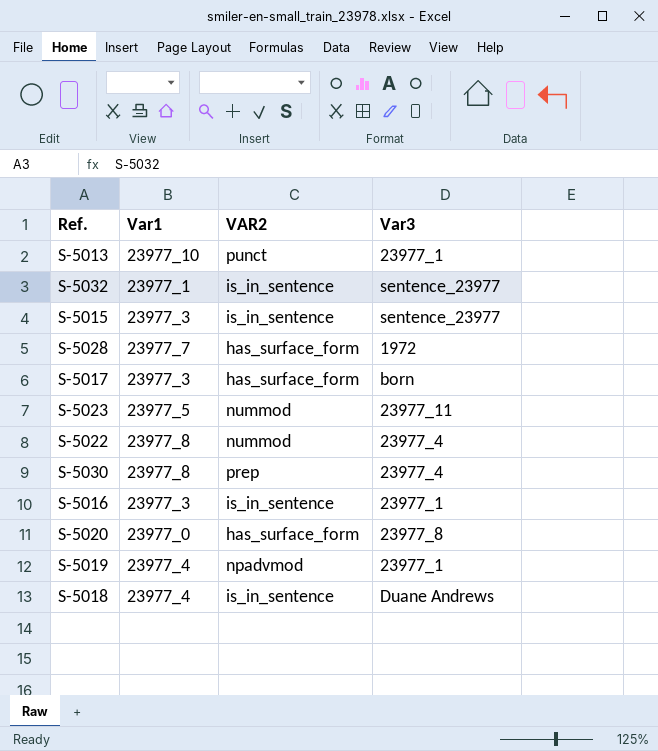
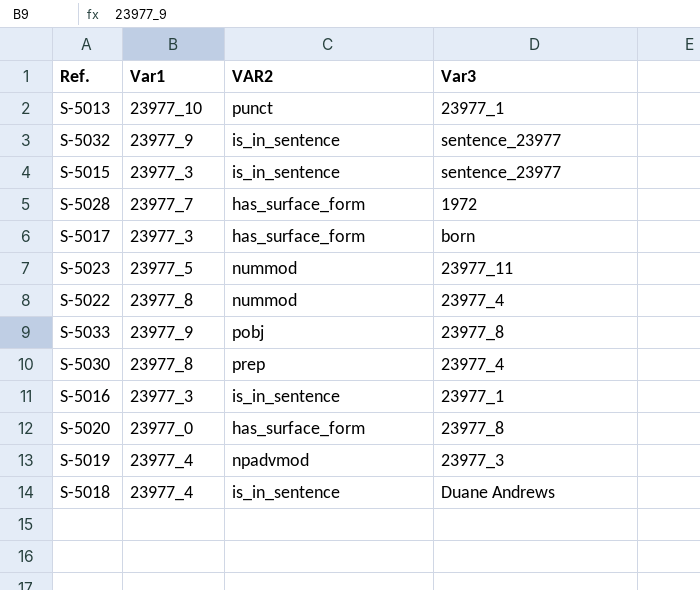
S-5032 | Var1: 23977_1 -> 23977_9
row S-5033: none -> 23977_9 | pobj | 23977_8
S-5019 | Var3: 23977_1 -> 23977_3

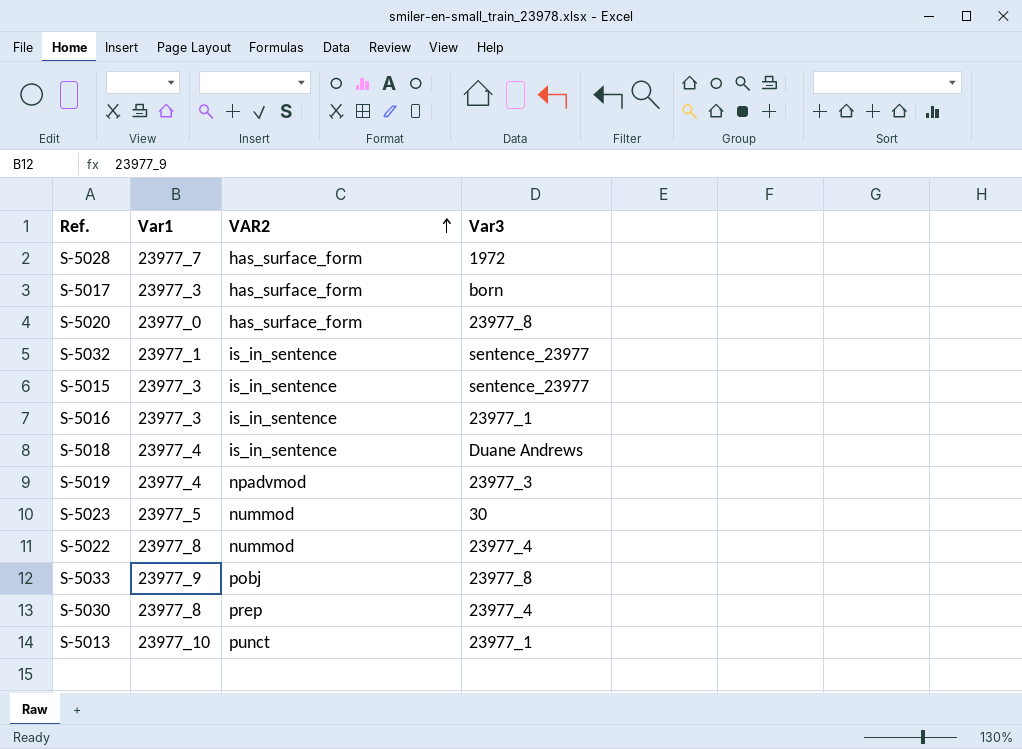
row order: none -> VAR2 ascending
S-5032 | Var1: 23977_9 -> 23977_1
S-5023 | Var3: 23977_11 -> 30

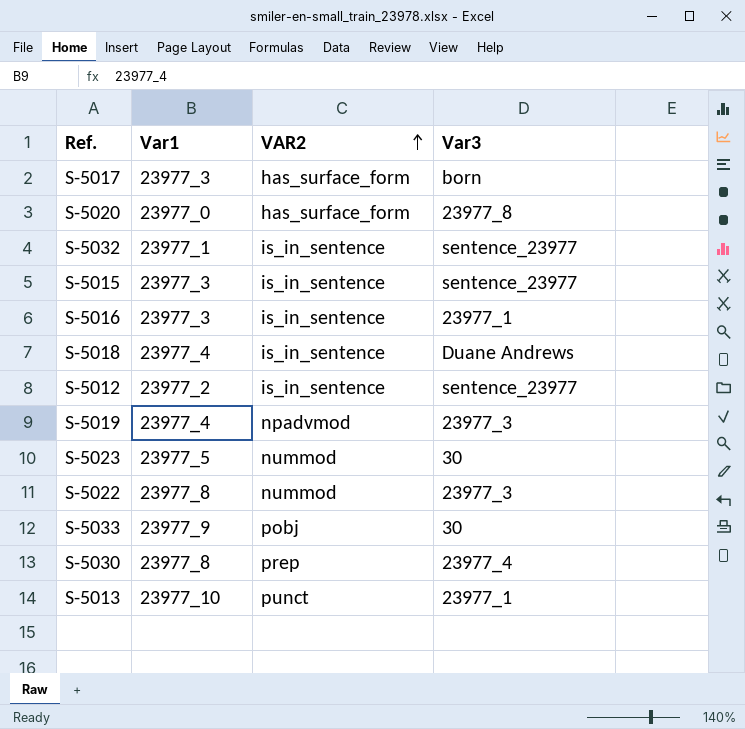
row S-5028: 23977_7 | has_surface_form | 1972 -> none
row S-5012: none -> 23977_2 | is_in_sentence | sentence_23977
S-5022 | Var3: 23977_4 -> 23977_3
S-5033 | Var3: 23977_8 -> 30

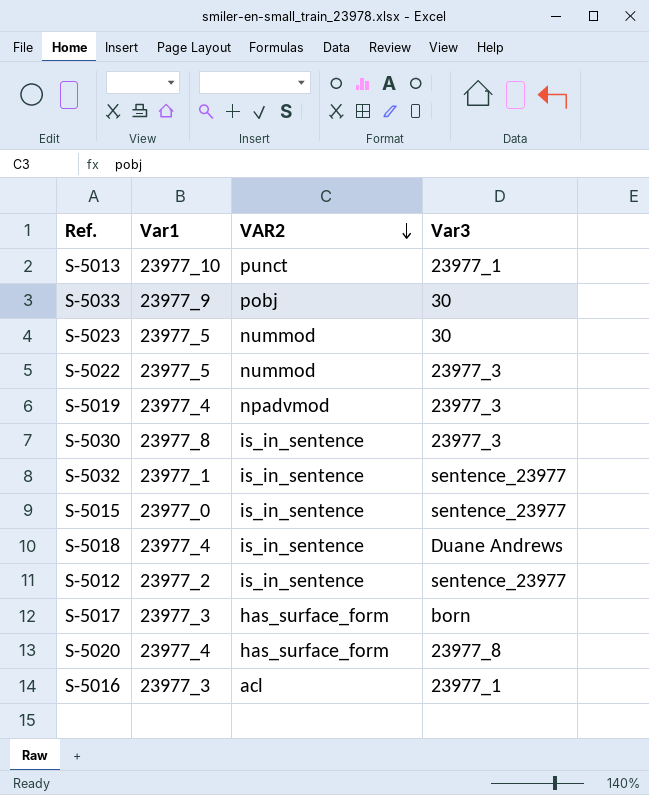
row order: VAR2 ascending -> VAR2 descending
S-5022 | Var1: 23977_8 -> 23977_5
S-5030 | VAR2: prep -> is_in_sentence
S-5030 | Var3: 23977_4 -> 23977_3
S-5015 | Var1: 23977_3 -> 23977_0
S-5020 | Var1: 23977_0 -> 23977_4
S-5016 | VAR2: is_in_sentence -> acl

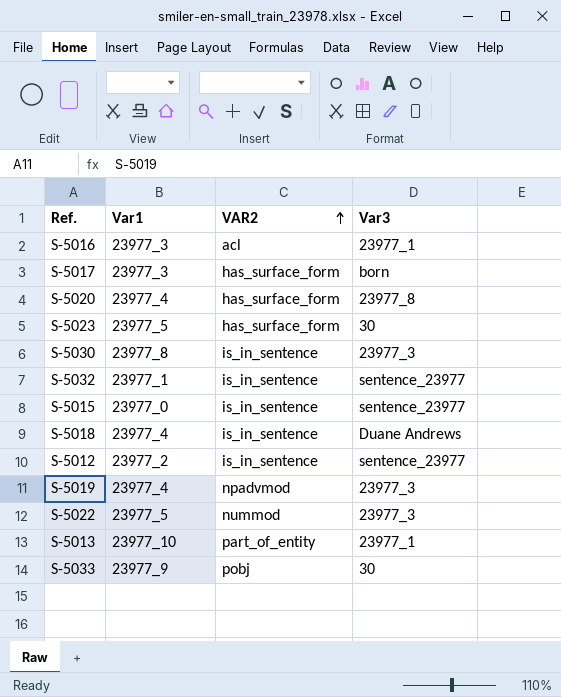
row order: VAR2 descending -> VAR2 ascending
S-5023 | VAR2: nummod -> has_surface_form
S-5013 | VAR2: punct -> part_of_entity

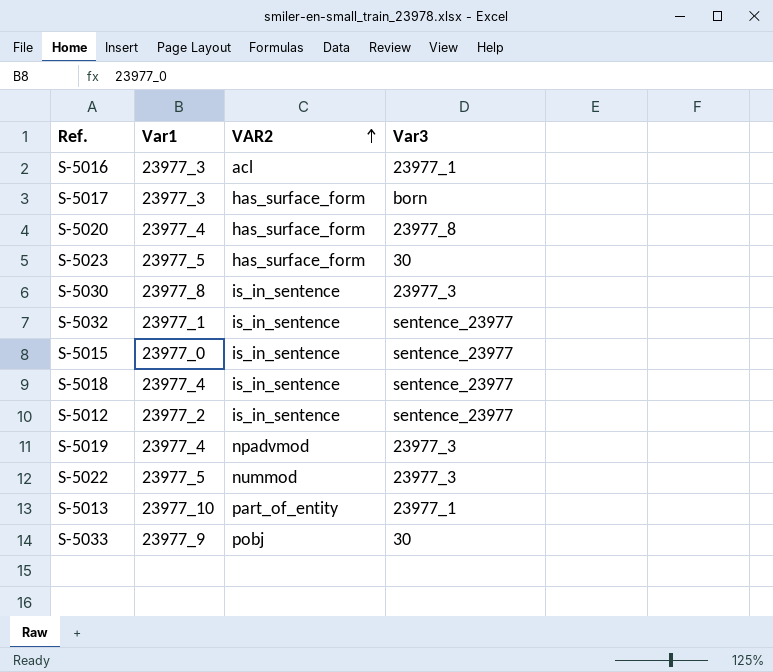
S-5018 | Var3: Duane Andrews -> sentence_23977

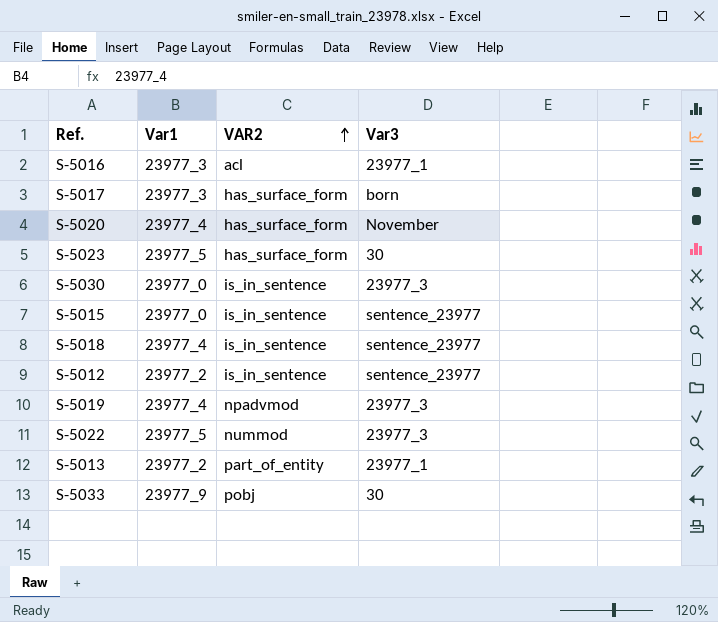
row S-5032: 23977_1 | is_in_sentence | sentence_23977 -> none
S-5020 | Var3: 23977_8 -> November
S-5030 | Var1: 23977_8 -> 23977_0
S-5013 | Var1: 23977_10 -> 23977_2

